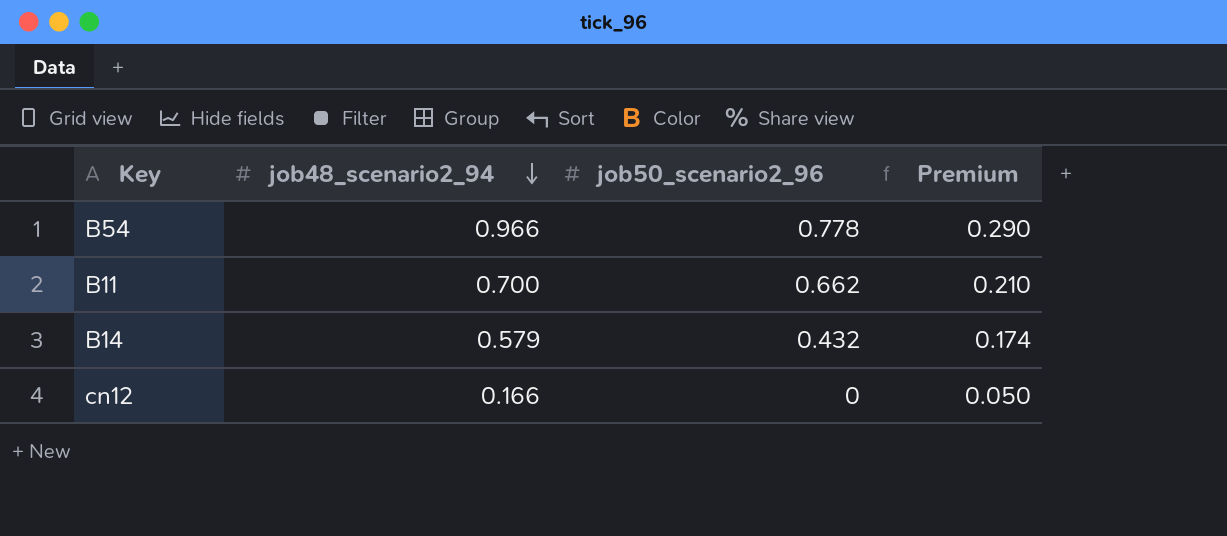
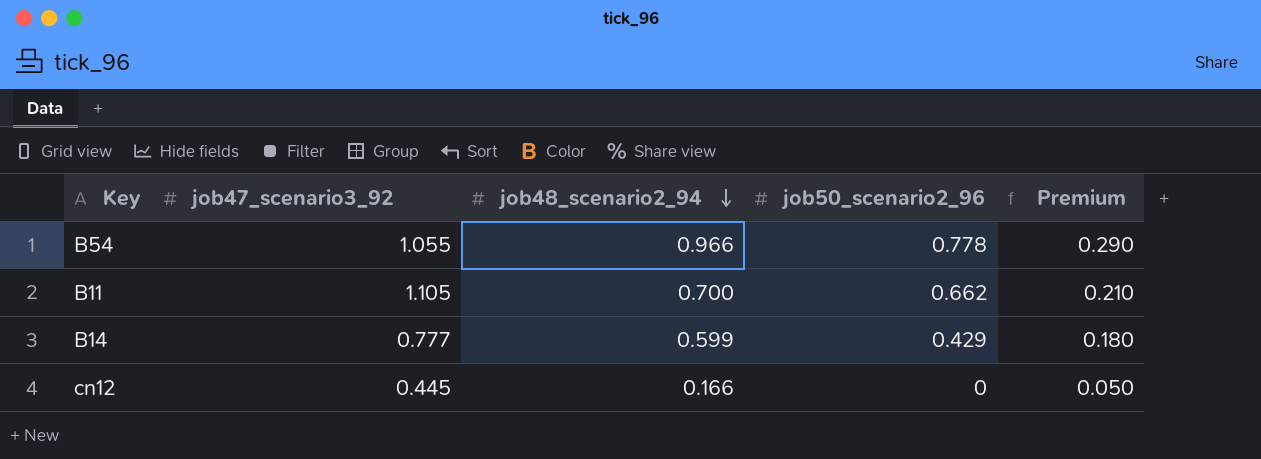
column job47_scenario3_92 | position: none -> 2
B14 | job48_scenario2_94: 0.579 -> 0.599
B14 | job50_scenario2_96: 0.432 -> 0.429
B14 | Premium: 0.174 -> 0.180

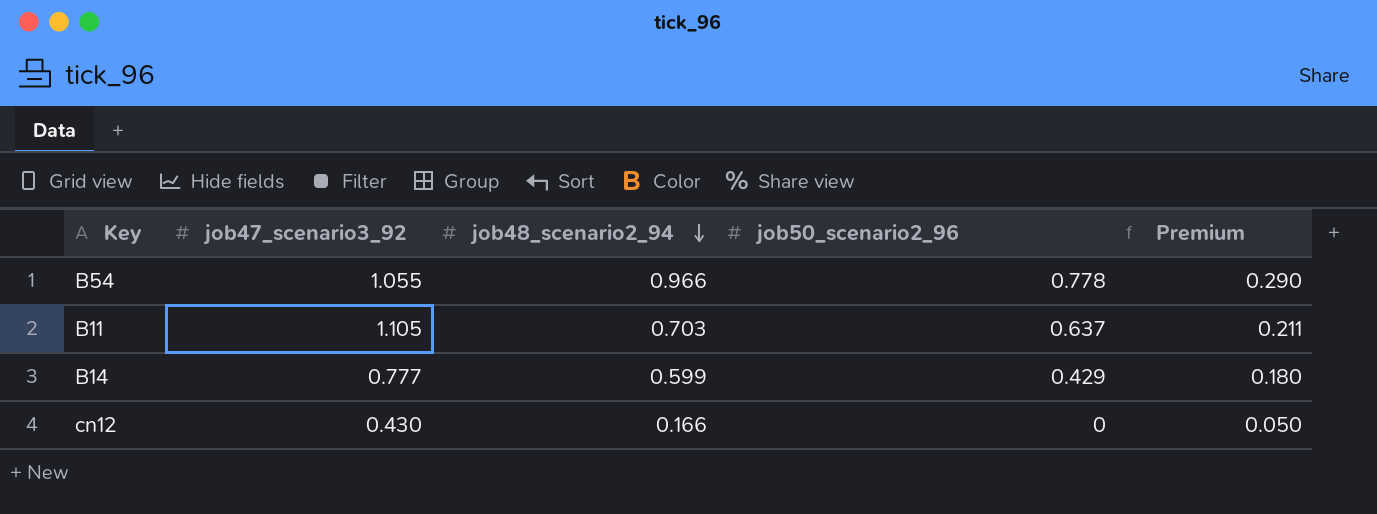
B11 | job48_scenario2_94: 0.700 -> 0.703
B11 | job50_scenario2_96: 0.662 -> 0.637
B11 | Premium: 0.210 -> 0.211
cn12 | job47_scenario3_92: 0.445 -> 0.430

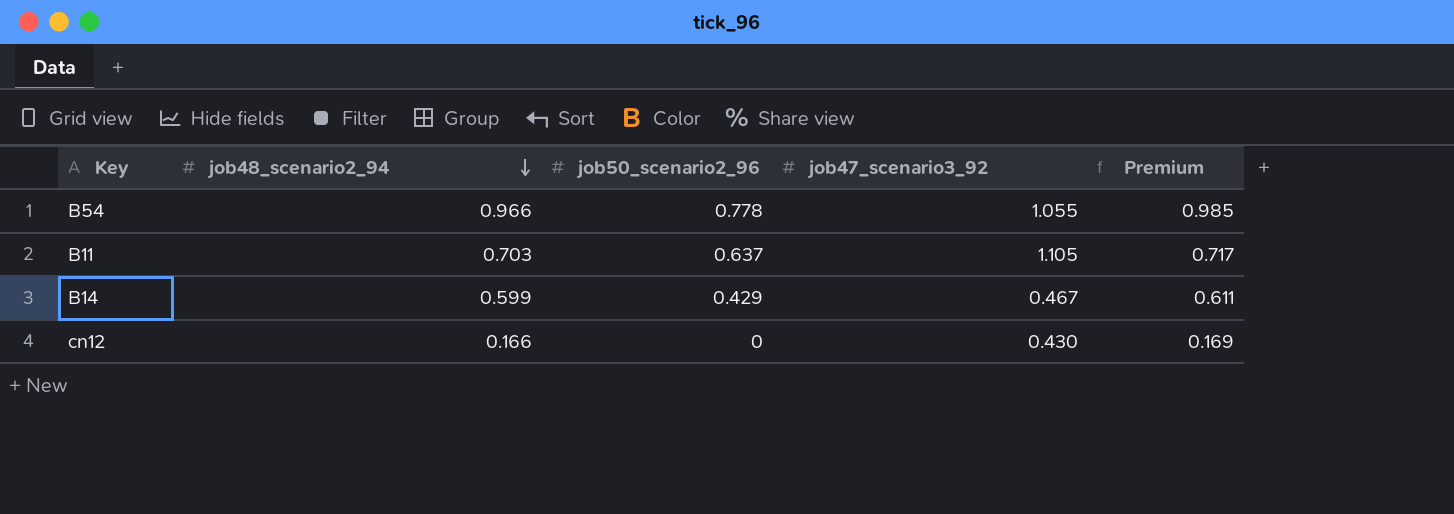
column job47_scenario3_92 | position: 2 -> 4
column Premium | formula: [job48_scenario2_94] * 0.3 -> [job48_scenario2_94] * 1.02
B14 | job47_scenario3_92: 0.777 -> 0.467

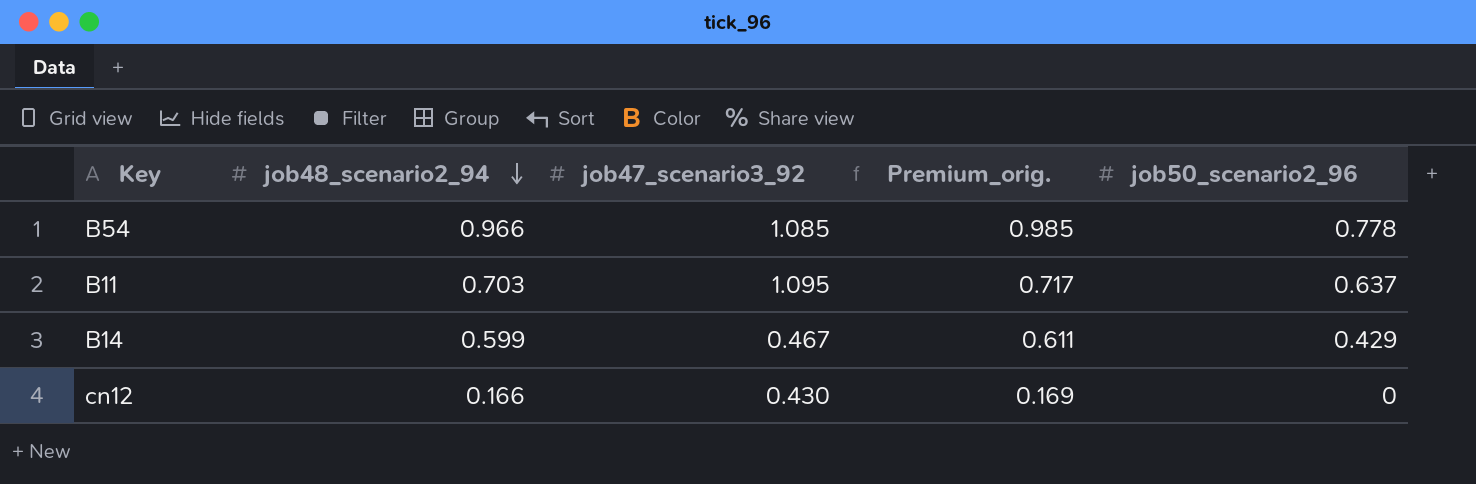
column name: Premium -> Premium_orig.
column job50_scenario2_96 | position: 3 -> 5
B54 | job47_scenario3_92: 1.055 -> 1.085
B11 | job47_scenario3_92: 1.105 -> 1.095

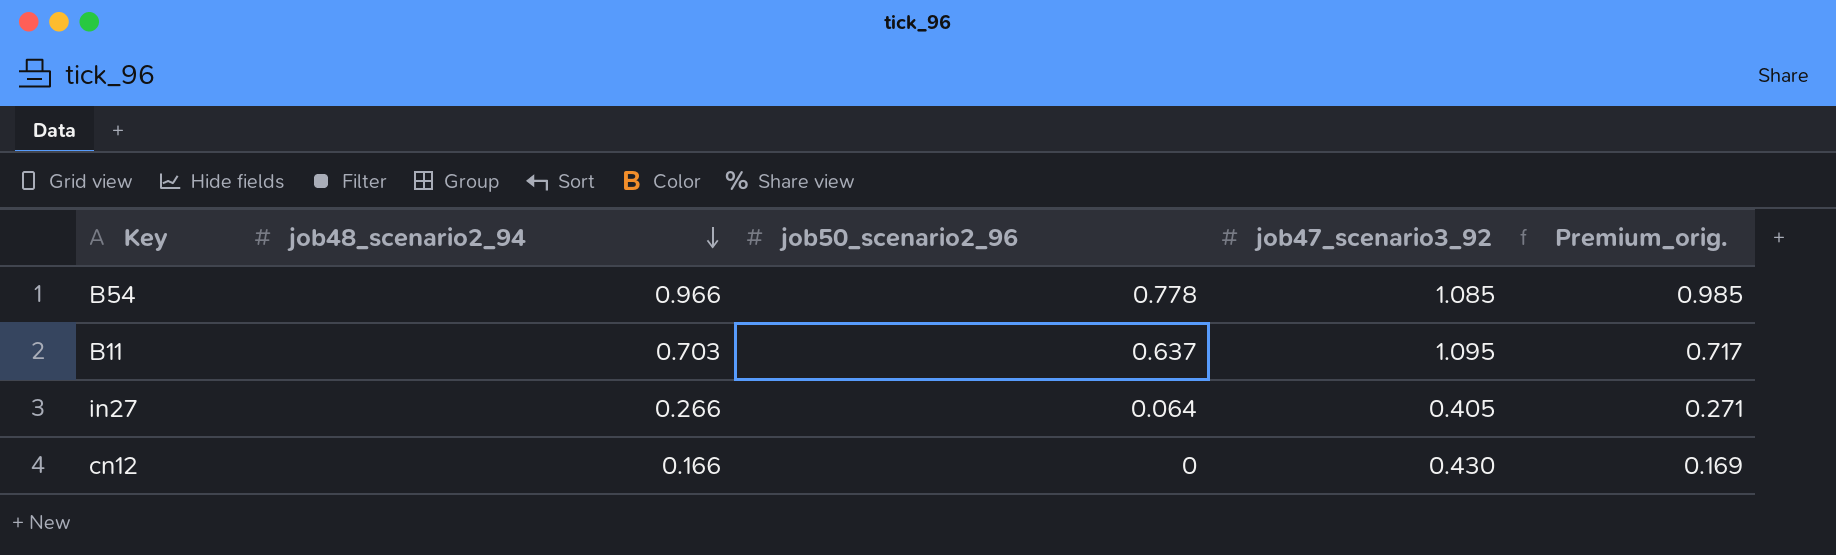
column job50_scenario2_96 | position: 5 -> 3
row B14: 0.599 | 0.467 | 0.611 | 0.429 -> none
row in27: none -> 0.266 | 0.064 | 0.405 | 0.271

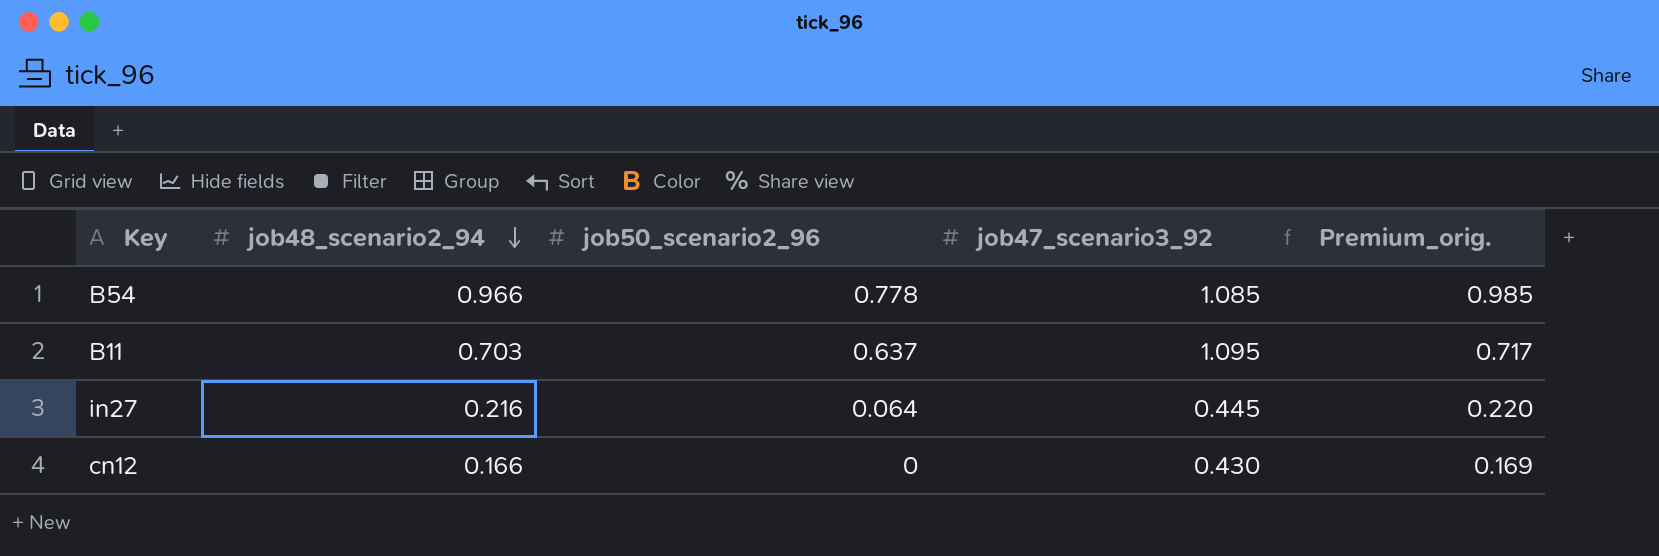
in27 | job48_scenario2_94: 0.266 -> 0.216
in27 | job47_scenario3_92: 0.405 -> 0.445
in27 | Premium_orig.: 0.271 -> 0.220

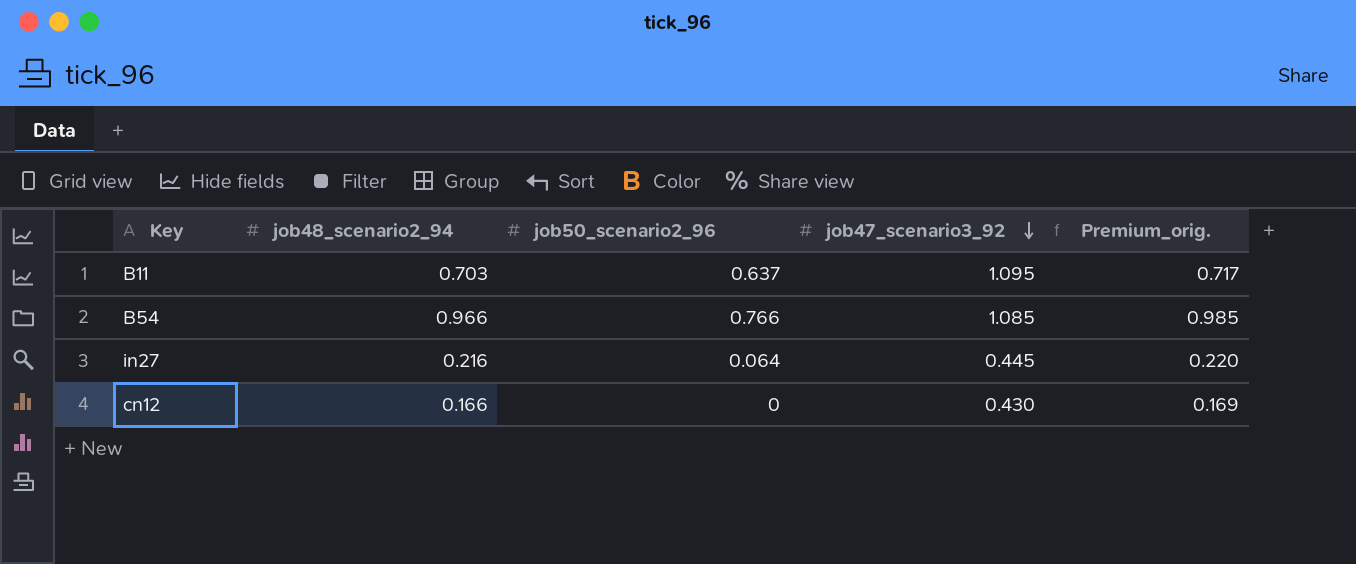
row order: job48_scenario2_94 descending -> job47_scenario3_92 descending
B54 | job50_scenario2_96: 0.778 -> 0.766

